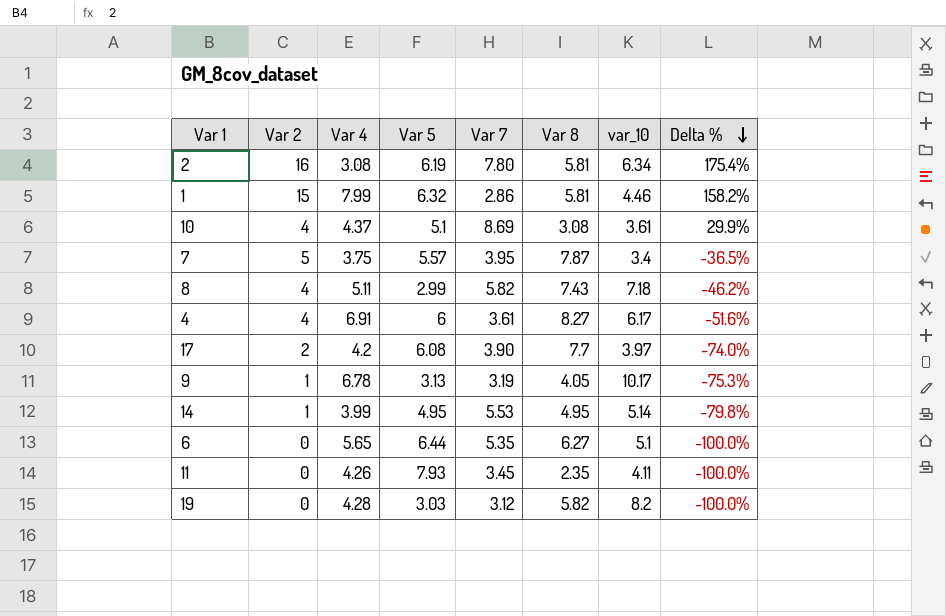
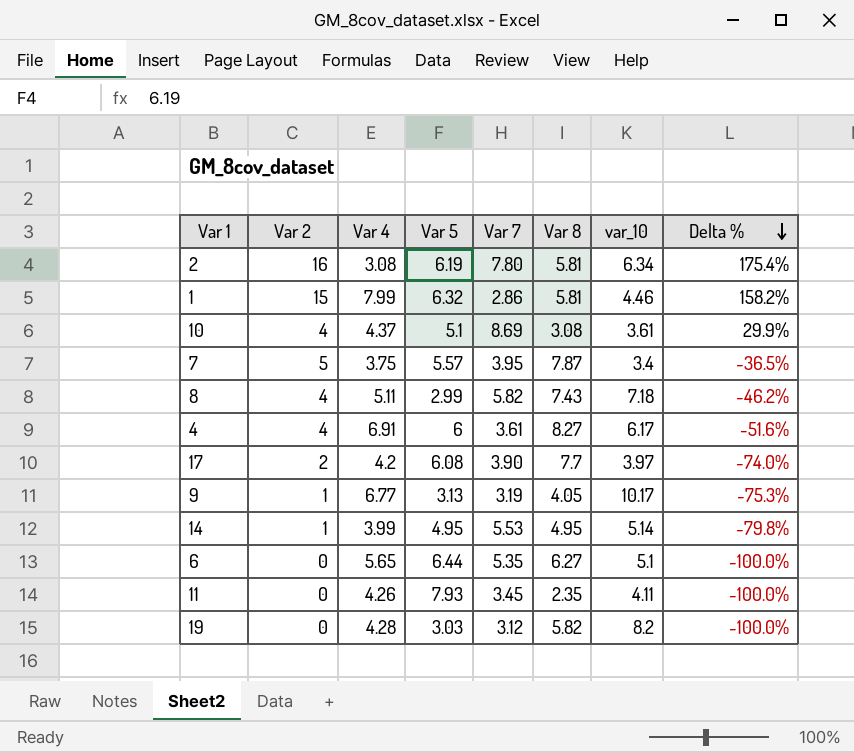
9 | Var 4: 6.78 -> 6.77

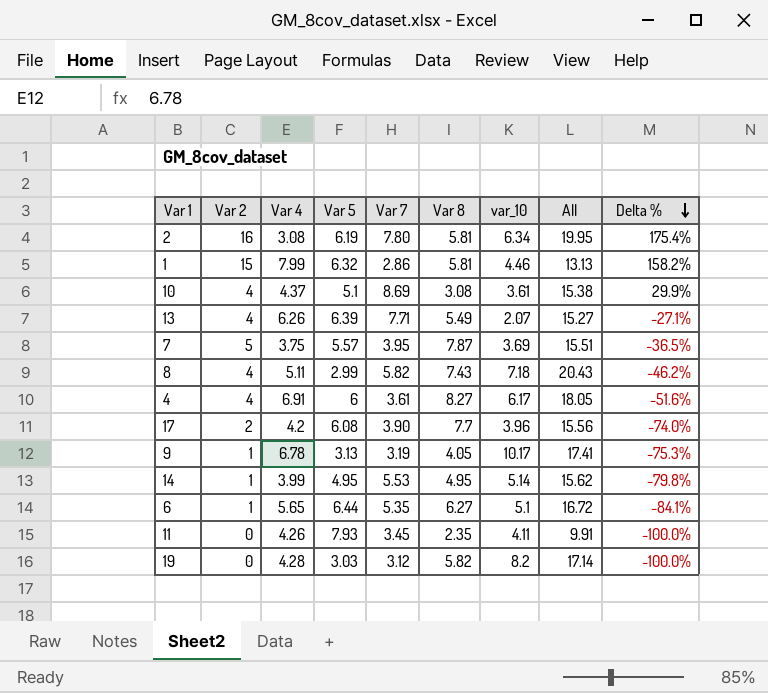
column All | formula: none -> [Var 7] + [Var 8] + [var_10]
row 13: none -> 4 | 6.26 | 6.39 | 7.71 | 5.49 | 2.07 | 15.27 | -27.1%
7 | var_10: 3.4 -> 3.69
17 | var_10: 3.97 -> 3.96
9 | Var 4: 6.77 -> 6.78
6 | Var 2: 0 -> 1
6 | Delta %: -100.0% -> -84.1%

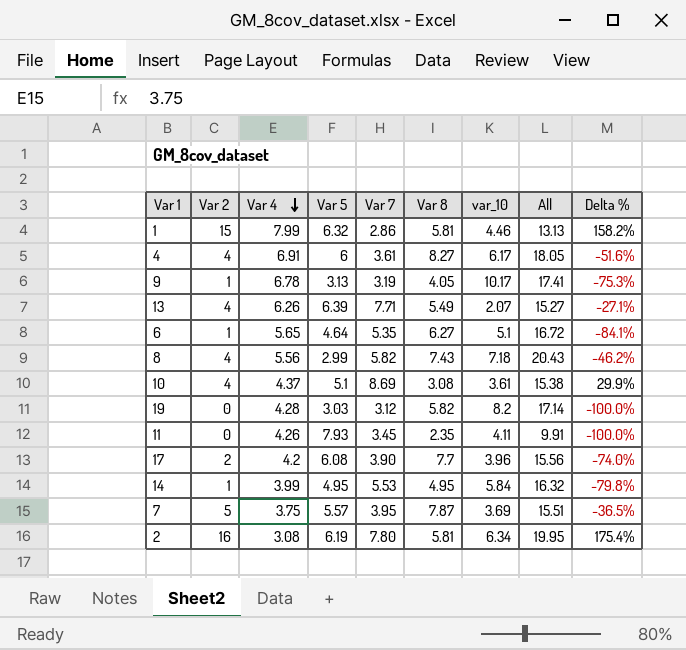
row order: Delta % descending -> Var 4 descending
6 | Var 5: 6.44 -> 4.64
8 | Var 4: 5.11 -> 5.56
14 | var_10: 5.14 -> 5.84
14 | All: 15.62 -> 16.32

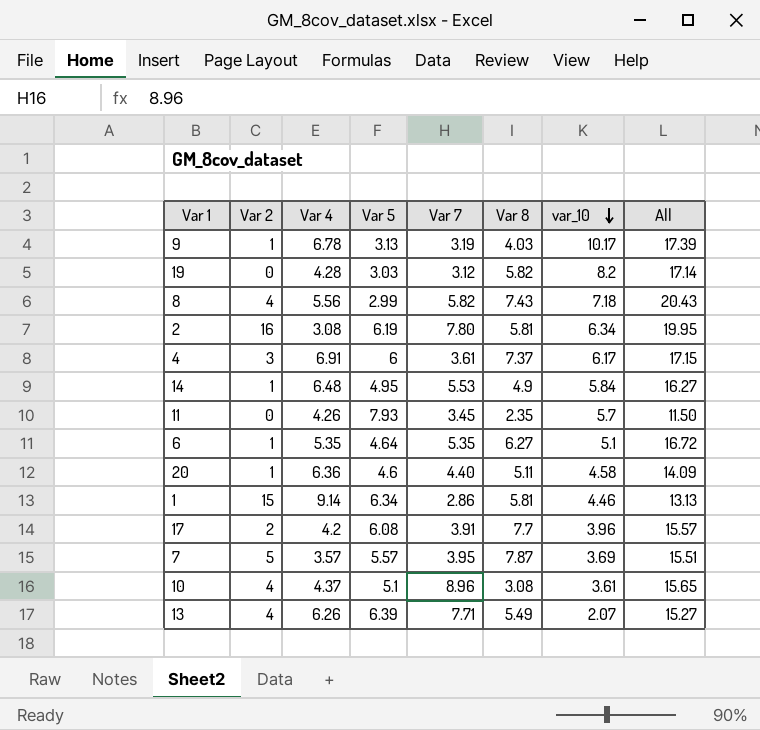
row order: Var 4 descending -> var_10 descending
column Delta % | formula: ([Var 2] - [Var 8]) / [Var 8] -> none
9 | Var 8: 4.05 -> 4.03
9 | All: 17.41 -> 17.39
4 | Var 2: 4 -> 3
4 | Var 8: 8.27 -> 7.37
4 | All: 18.05 -> 17.15
14 | Var 4: 3.99 -> 6.48
14 | Var 8: 4.95 -> 4.9
14 | All: 16.32 -> 16.27
11 | var_10: 4.11 -> 5.7
11 | All: 9.91 -> 11.50
6 | Var 4: 5.65 -> 5.35
row 20: none -> 1 | 6.36 | 4.6 | 4.40 | 5.11 | 4.58 | 14.09
1 | Var 4: 7.99 -> 9.14
1 | Var 5: 6.32 -> 6.34
17 | Var 7: 3.90 -> 3.91
17 | All: 15.56 -> 15.57
7 | Var 4: 3.75 -> 3.57
10 | Var 7: 8.69 -> 8.96
10 | All: 15.38 -> 15.65

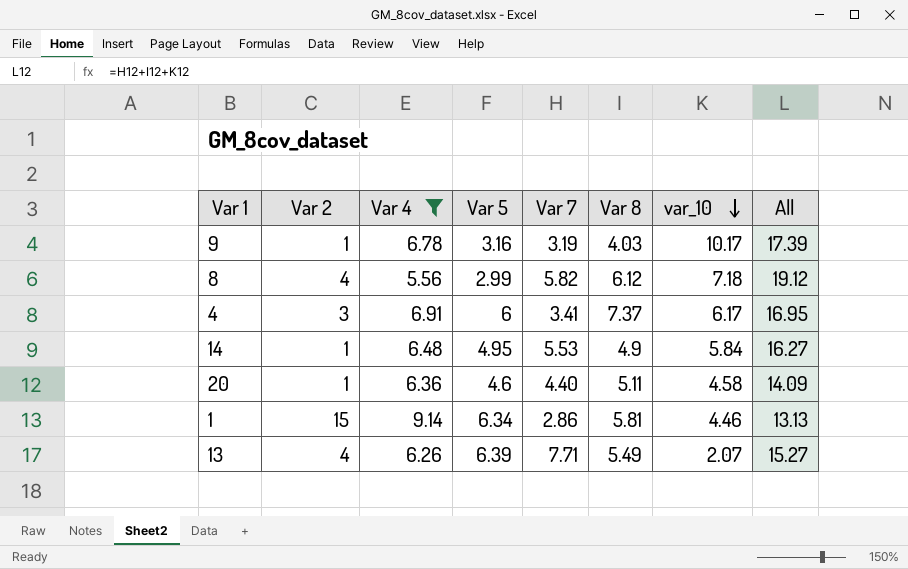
filter: none -> Var 4 >= 5.56
9 | Var 5: 3.13 -> 3.16
8 | Var 8: 7.43 -> 6.12
8 | All: 20.43 -> 19.12
4 | Var 7: 3.61 -> 3.41
4 | All: 17.15 -> 16.95

